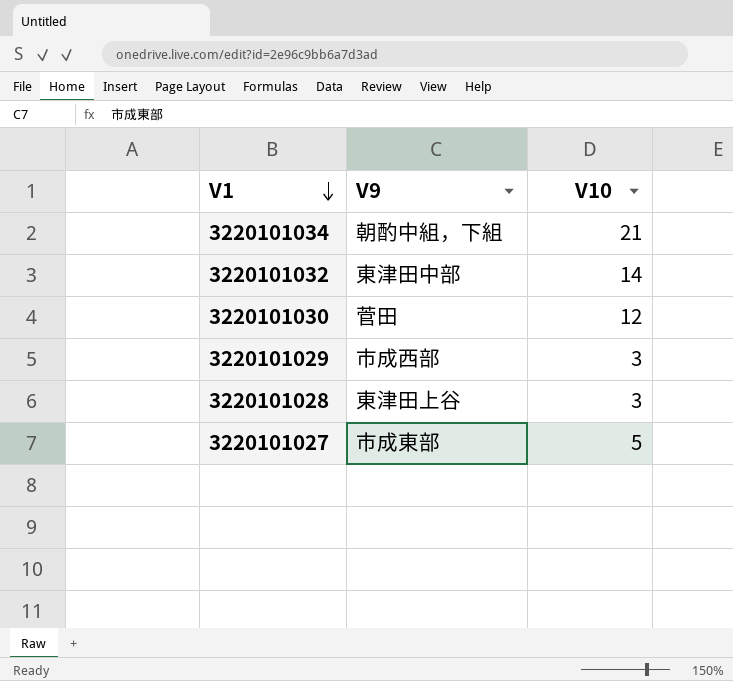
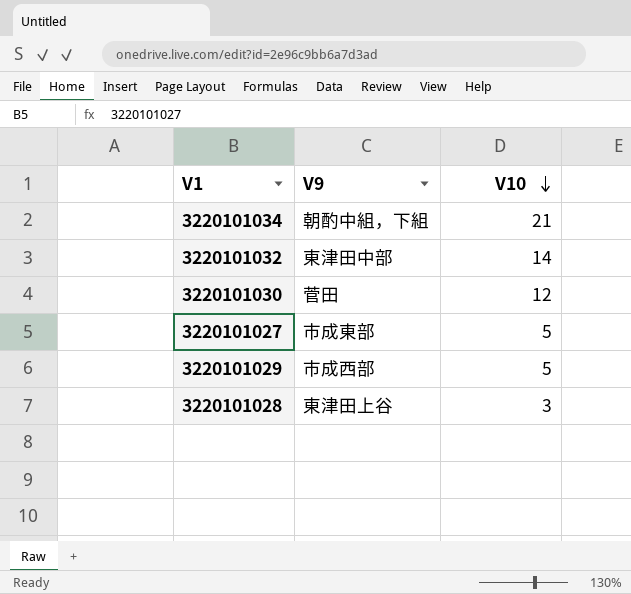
row order: V1 descending -> V10 descending
3220101029 | V10: 3 -> 5

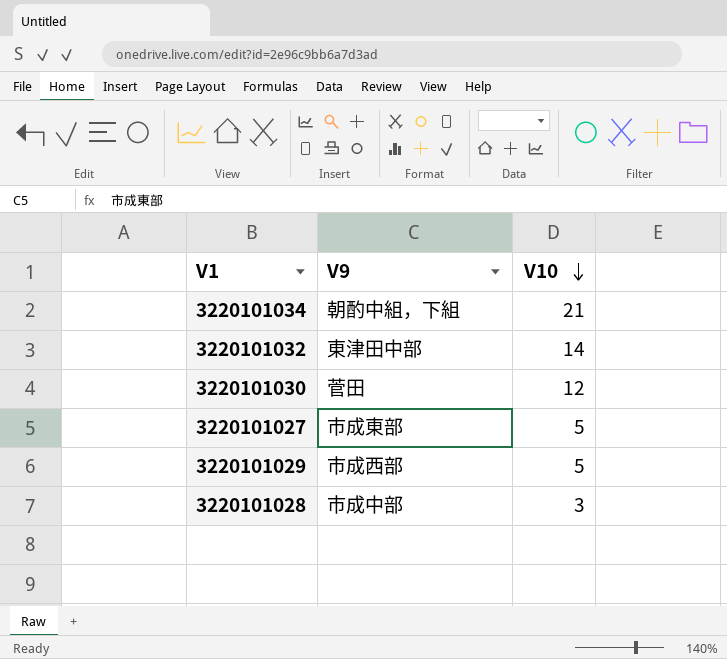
3220101028 | V9: 東津田上谷 -> 市成中部

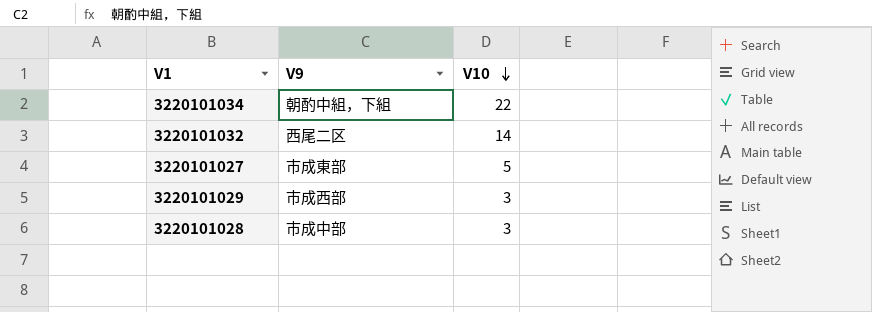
row 3220101030: 菅田 | 12 -> none
3220101034 | V10: 21 -> 22
3220101032 | V9: 東津田中部 -> 西尾二区
3220101029 | V10: 5 -> 3

